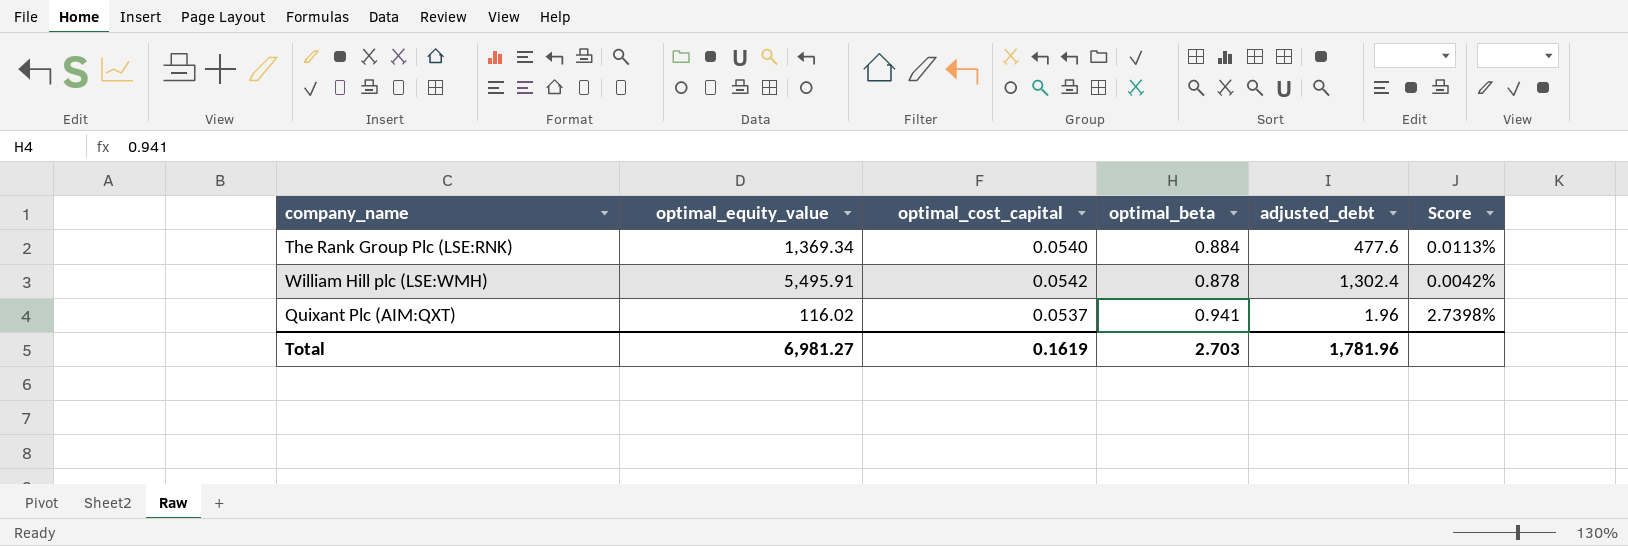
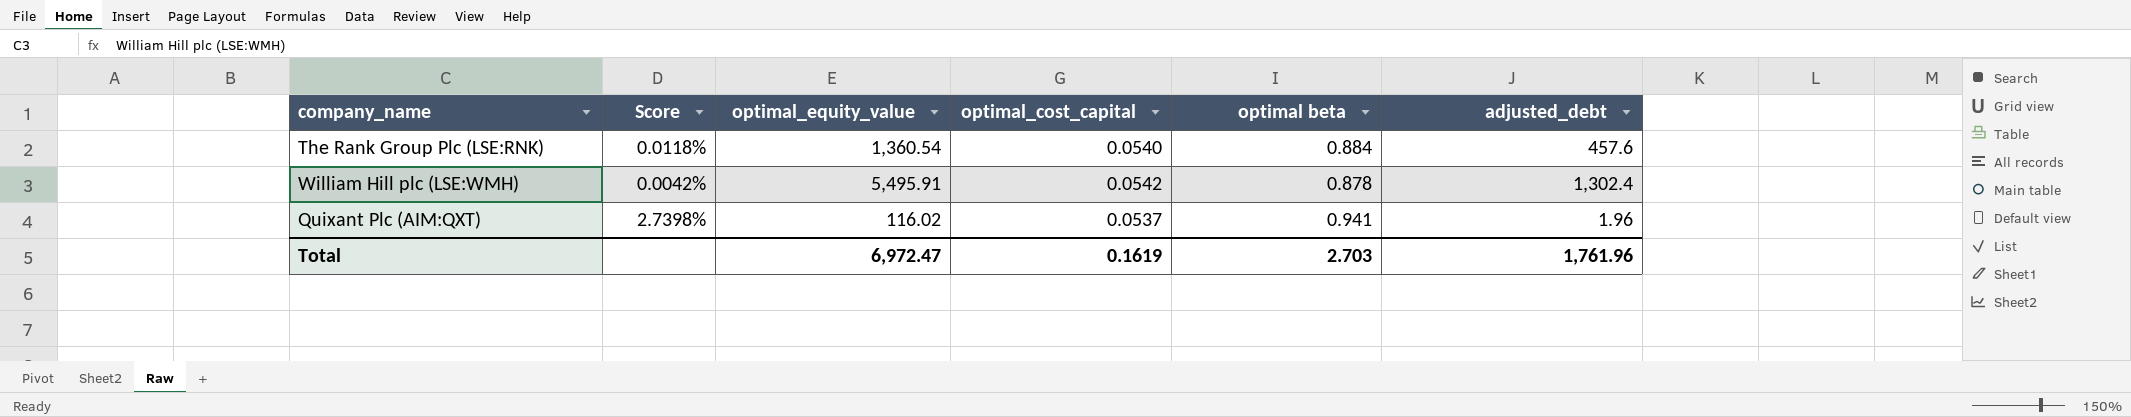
column Score | position: 6 -> 2
column name: optimal_beta -> optimal beta
The Rank Group Plc (LSE:RNK) | Score: 0.0113% -> 0.0118%
The Rank Group Plc (LSE:RNK) | optimal_equity_value: 1,369.34 -> 1,360.54
The Rank Group Plc (LSE:RNK) | adjusted_debt: 477.6 -> 457.6
Total | optimal_equity_value: 6,981.27 -> 6,972.47
Total | adjusted_debt: 1,781.96 -> 1,761.96

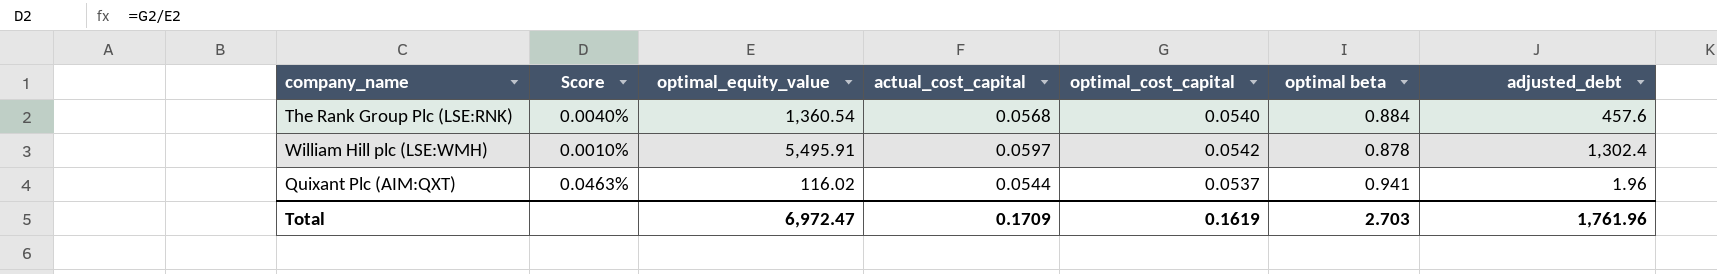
column Score | formula: [optimal_cost_capital] / [adjusted_debt] -> [optimal_cost_capital] / [optimal_equity_value]
column actual_cost_capital | position: none -> 4

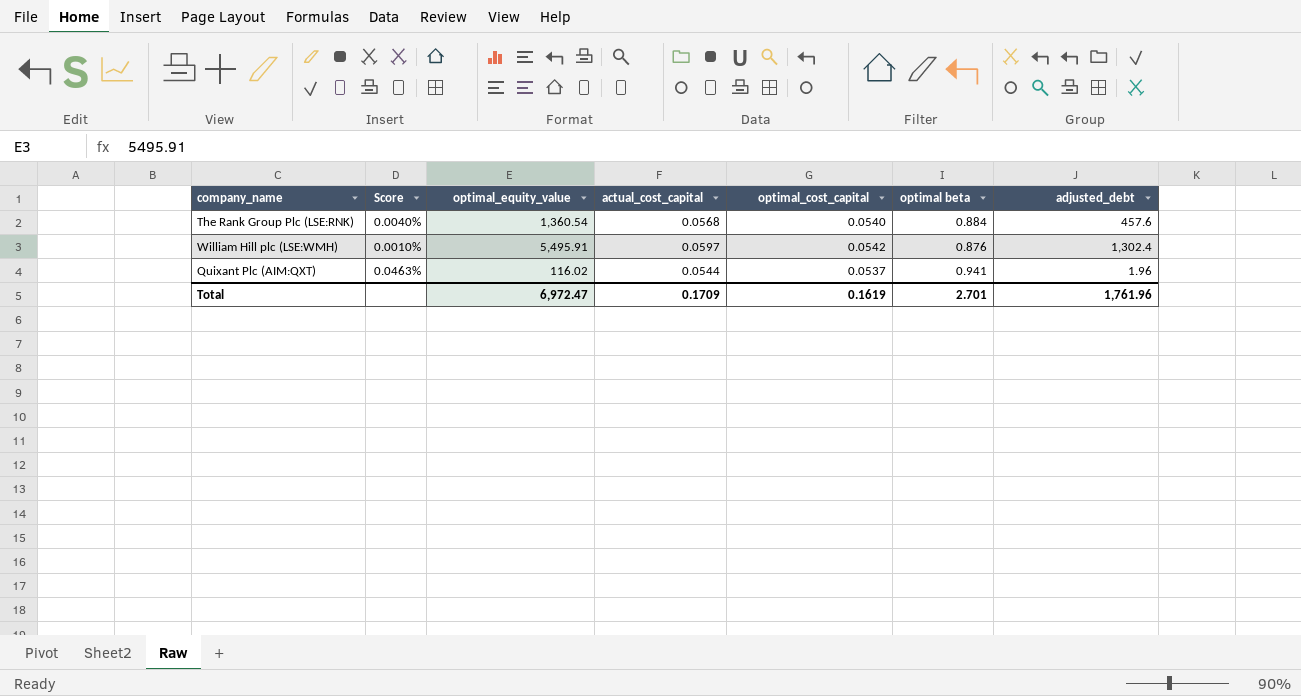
William Hill plc (LSE:WMH) | optimal beta: 0.878 -> 0.876
Total | optimal beta: 2.703 -> 2.701

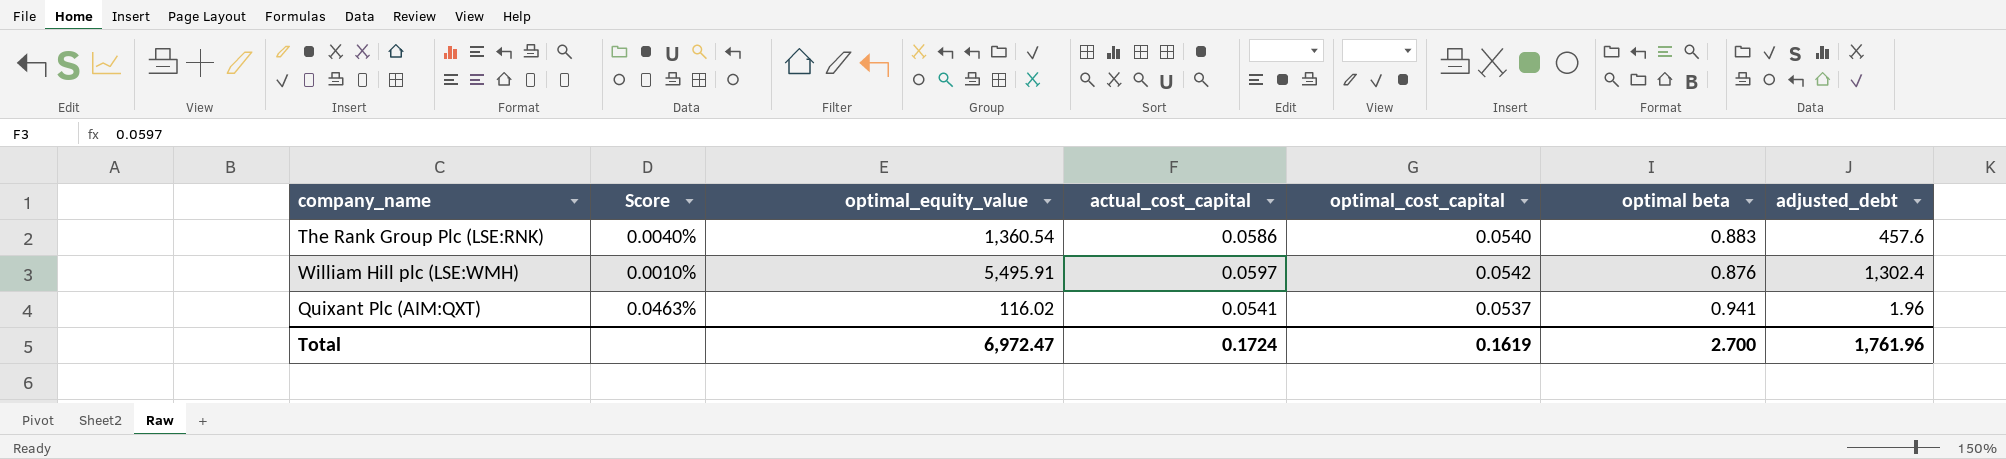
The Rank Group Plc (LSE:RNK) | actual_cost_capital: 0.0568 -> 0.0586
The Rank Group Plc (LSE:RNK) | optimal beta: 0.884 -> 0.883
Quixant Plc (AIM:QXT) | actual_cost_capital: 0.0544 -> 0.0541
Total | actual_cost_capital: 0.1709 -> 0.1724
Total | optimal beta: 2.701 -> 2.700

